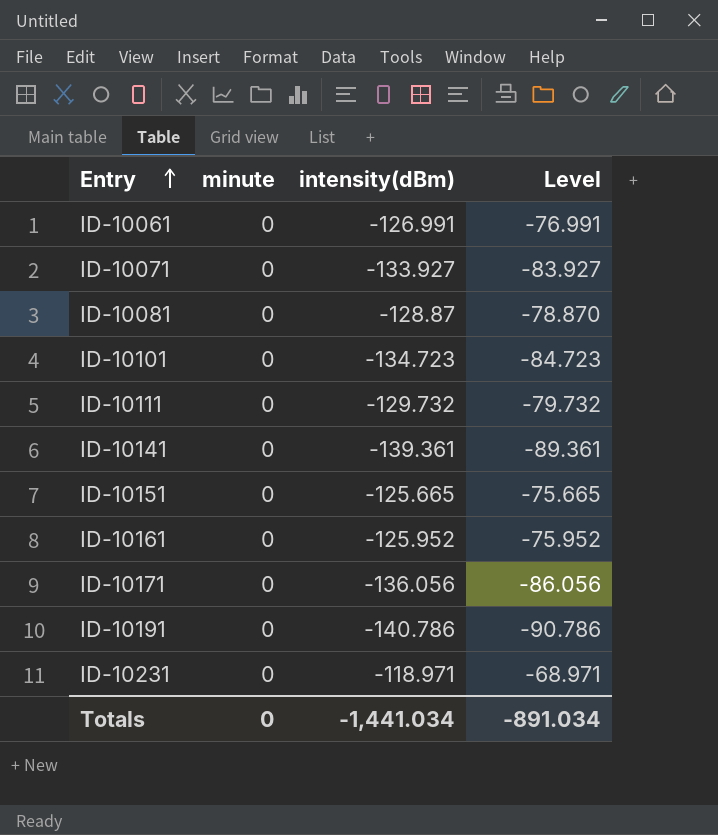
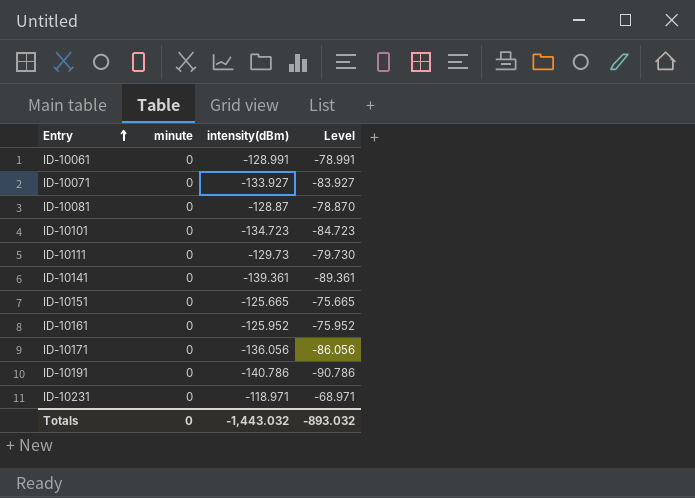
ID-10061 | intensity(dBm): -126.991 -> -128.991
ID-10061 | Level: -76.991 -> -78.991
ID-10111 | intensity(dBm): -129.732 -> -129.73
ID-10111 | Level: -79.732 -> -79.730
Totals | intensity(dBm): -1,441.034 -> -1,443.032
Totals | Level: -891.034 -> -893.032

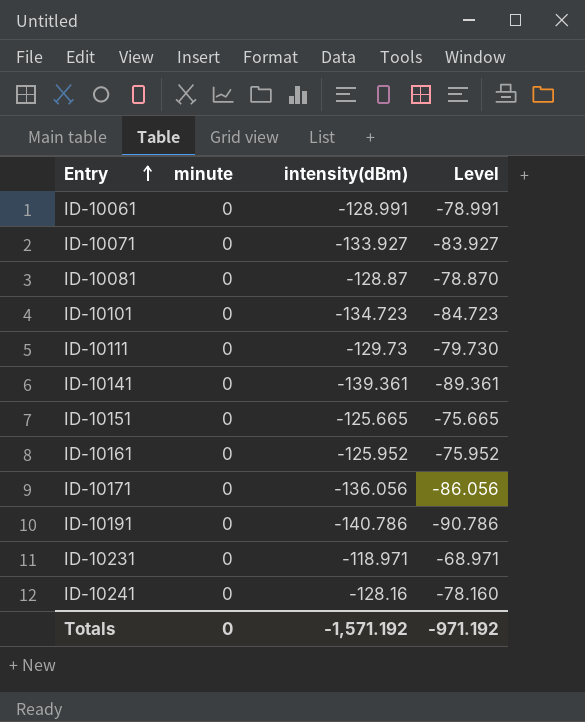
row ID-10241: none -> 0 | -128.16 | -78.160
Totals | intensity(dBm): -1,443.032 -> -1,571.192
Totals | Level: -893.032 -> -971.192

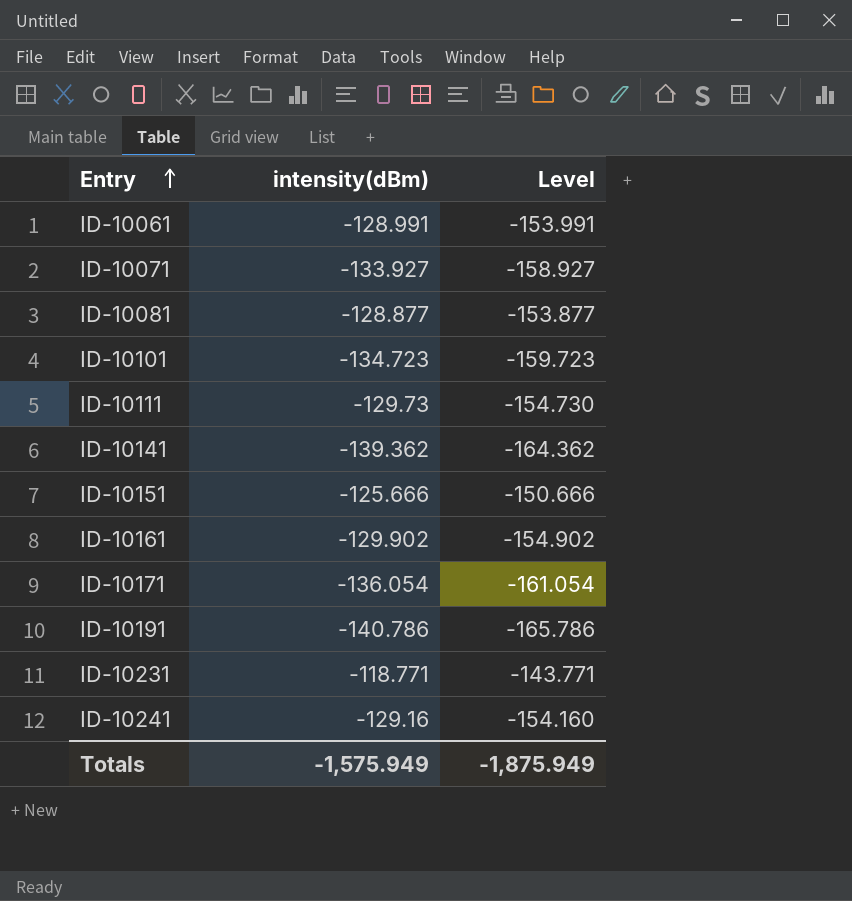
column minute | position: 2 -> none
column Level | formula: [intensity(dBm)] + 50 -> [intensity(dBm)] - 25
ID-10081 | intensity(dBm): -128.87 -> -128.877
ID-10141 | intensity(dBm): -139.361 -> -139.362
ID-10151 | intensity(dBm): -125.665 -> -125.666
ID-10161 | intensity(dBm): -125.952 -> -129.902
ID-10171 | intensity(dBm): -136.056 -> -136.054
ID-10231 | intensity(dBm): -118.971 -> -118.771
ID-10241 | intensity(dBm): -128.16 -> -129.16
Totals | intensity(dBm): -1,571.192 -> -1,575.949
Totals | Level: -971.192 -> -1,875.949

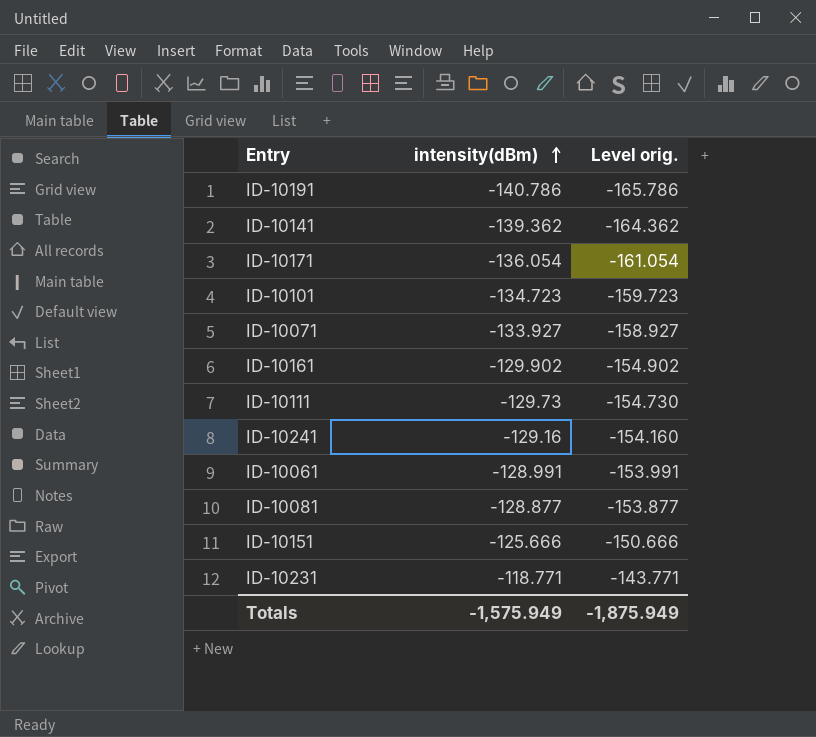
row order: Entry ascending -> intensity(dBm) ascending
column name: Level -> Level orig.

